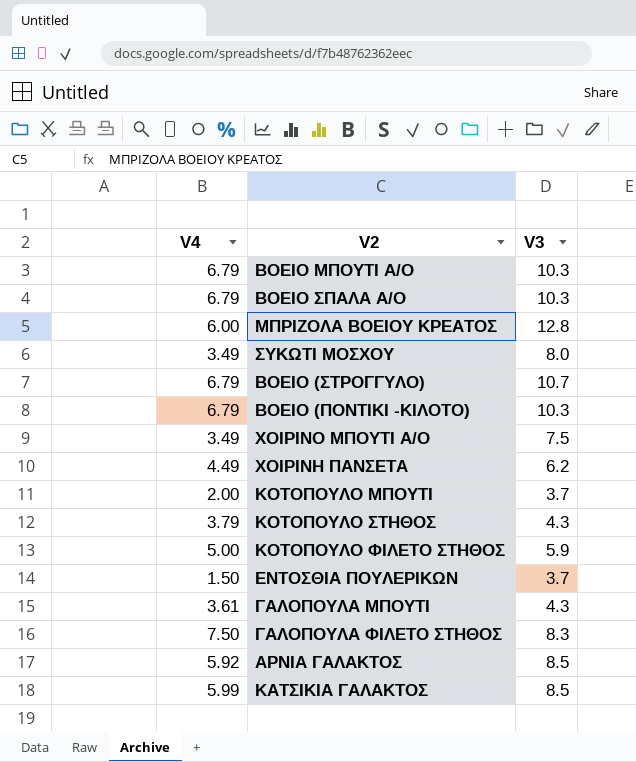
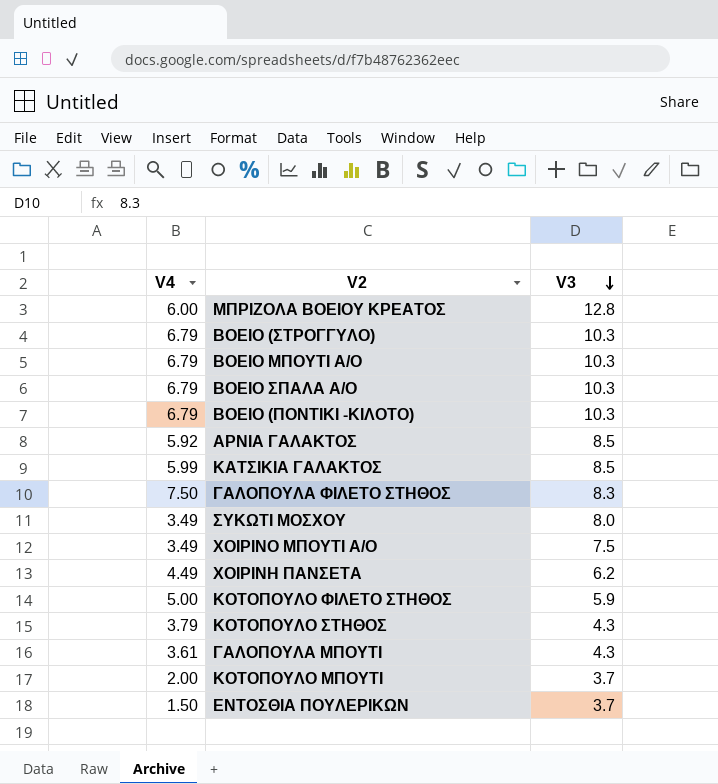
row order: none -> V3 descending
ΒΟΕΙΟ (ΣΤΡΟΓΓΥΛΟ) | V3: 10.7 -> 10.3

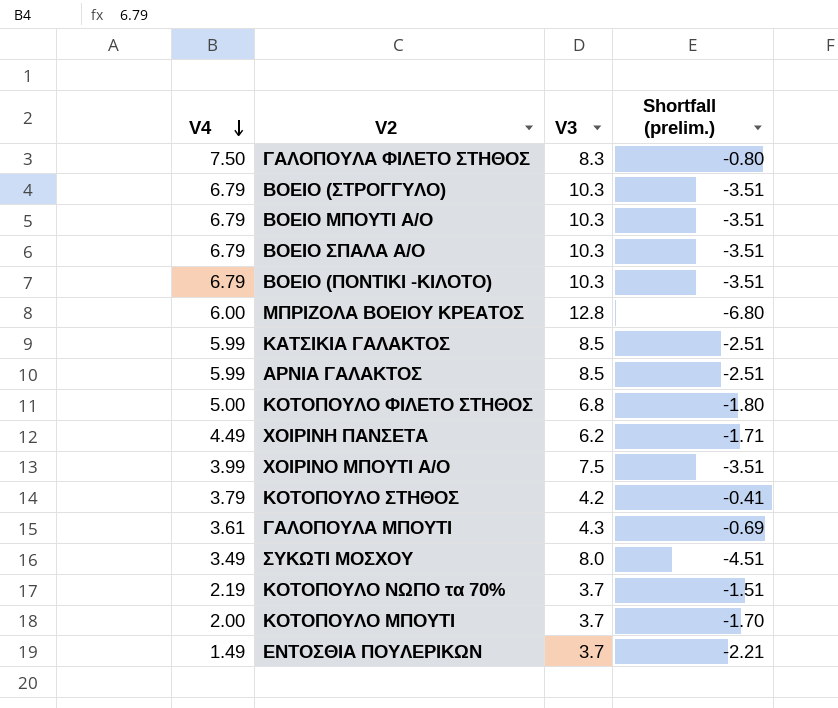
row order: V3 descending -> V4 descending
column Shortfall (prelim.) | formula: none -> [V4] - [V3]
ΑΡΝΙΑ ΓΑΛΑΚΤΟΣ | V4: 5.92 -> 5.99
ΚΟΤΟΠΟΥΛΟ ΦΙΛΕΤΟ ΣΤΗΘΟΣ | V3: 5.9 -> 6.8
ΧΟΙΡΙΝΟ ΜΠΟΥΤΙ Α/Ο | V4: 3.49 -> 3.99
ΚΟΤΟΠΟΥΛΟ ΣΤΗΘΟΣ | V3: 4.3 -> 4.2
row ΚΟΤΟΠΟΥΛΟ ΝΩΠΟ τα 70%: none -> 2.19 | 3.7 | -1.51
ΕΝΤΟΣΘΙΑ ΠΟΥΛΕΡΙΚΩΝ | V4: 1.50 -> 1.49

